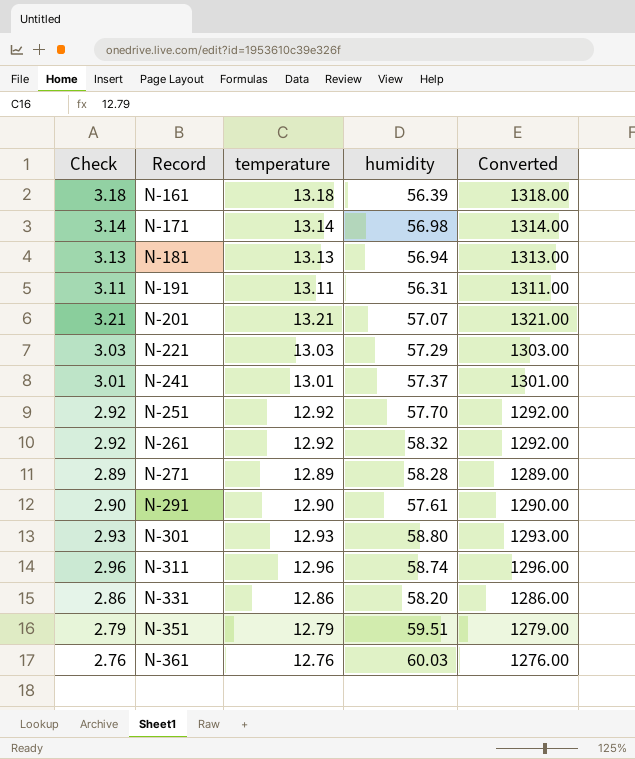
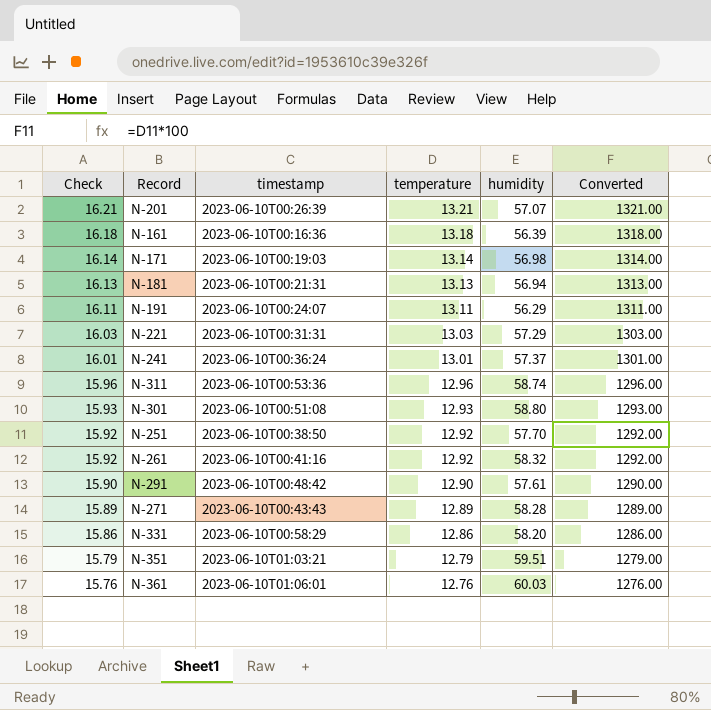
row order: Record ascending -> Check descending
column Check | formula: [temperature] - 10 -> [temperature] + 3
column timestamp | position: none -> 3
N-191 | humidity: 56.31 -> 56.29

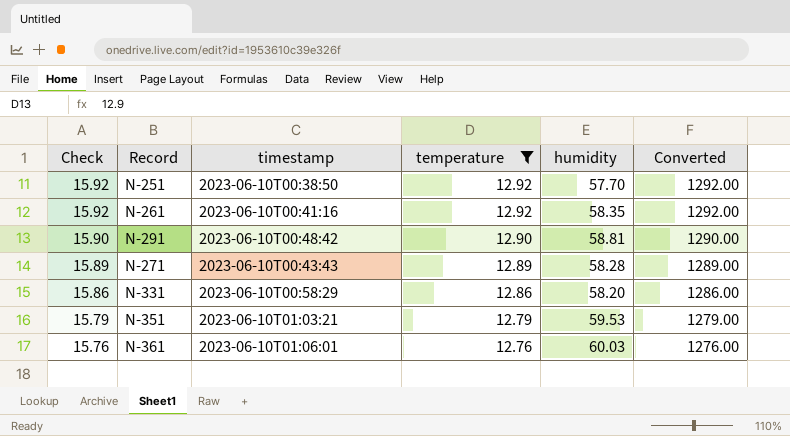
filter: none -> temperature <= 12.92
N-261 | humidity: 58.32 -> 58.35
N-291 | humidity: 57.61 -> 58.81
N-351 | humidity: 59.51 -> 59.53

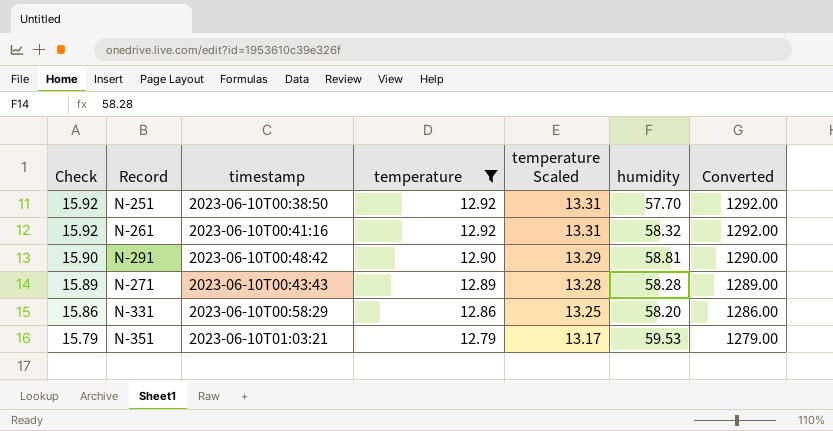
column temperature Scaled | formula: none -> [temperature] * 1.03
row N-361: 15.76 | 2023-06-10T01:06:01 | 12.76 | 60.03 | 1276.00 -> none
N-261 | humidity: 58.35 -> 58.32

